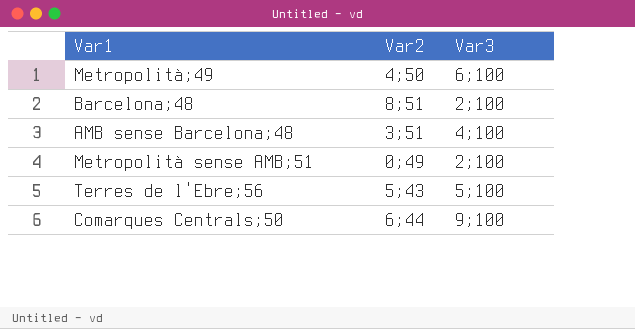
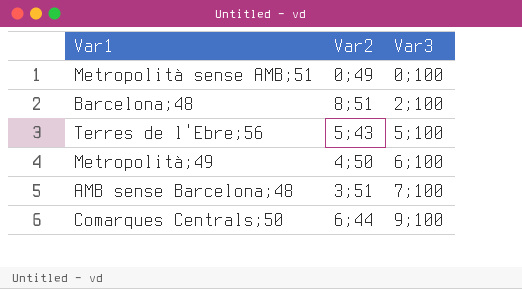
row order: none -> Var3 ascending
Metropolità sense AMB;51 | Var3: 2;100 -> 0;100
AMB sense Barcelona;48 | Var3: 4;100 -> 7;100

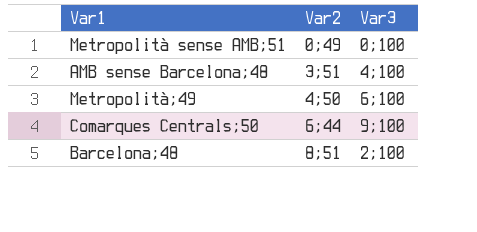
row order: Var3 ascending -> Var2 ascending
row Terres de l'Ebre;56: 5;43 | 5;100 -> none
AMB sense Barcelona;48 | Var3: 7;100 -> 4;100

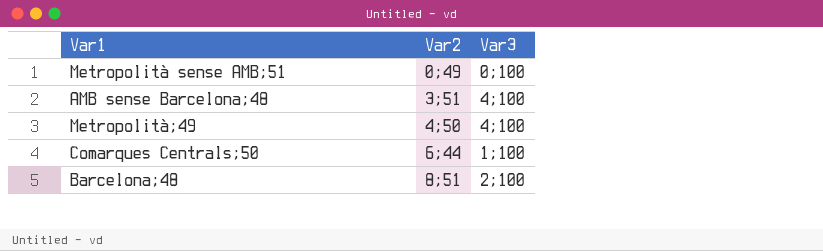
Metropolità;49 | Var3: 6;100 -> 4;100
Comarques Centrals;50 | Var3: 9;100 -> 1;100

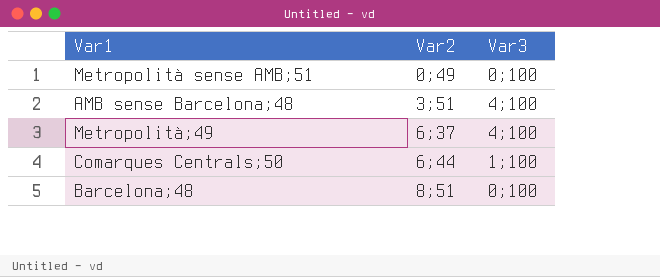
Metropolità;49 | Var2: 4;50 -> 6;37
Barcelona;48 | Var3: 2;100 -> 0;100

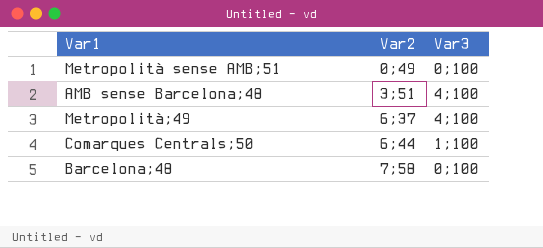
Barcelona;48 | Var2: 8;51 -> 7;58

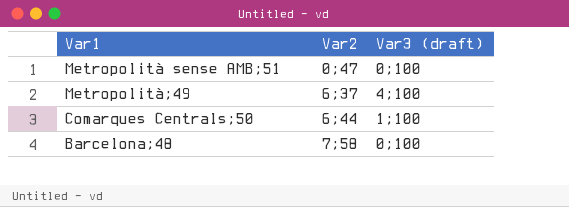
column name: Var3 -> Var3 (draft)
row AMB sense Barcelona;48: 3;51 | 4;100 -> none
Metropolità sense AMB;51 | Var2: 0;49 -> 0;47

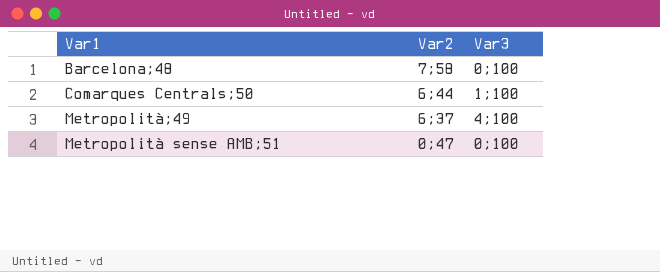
row order: Var2 ascending -> Var2 descending
column name: Var3 (draft) -> Var3

